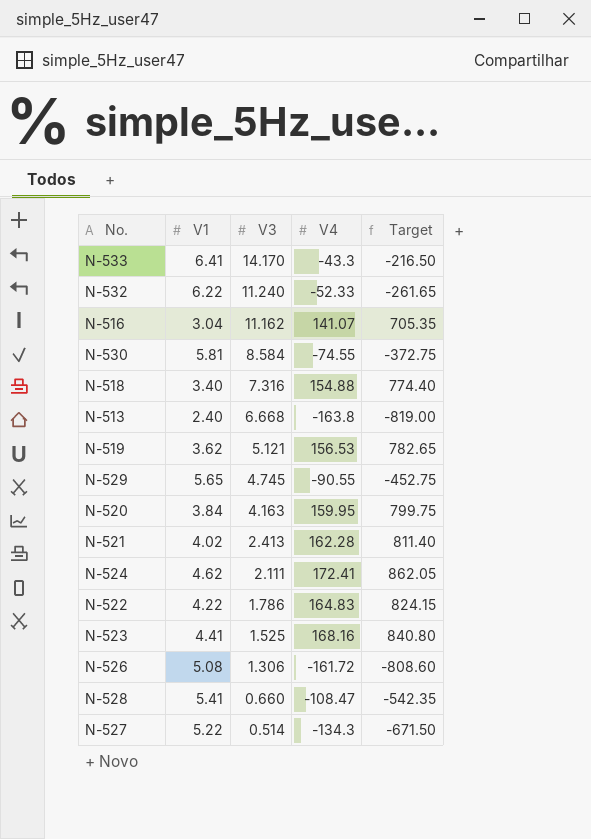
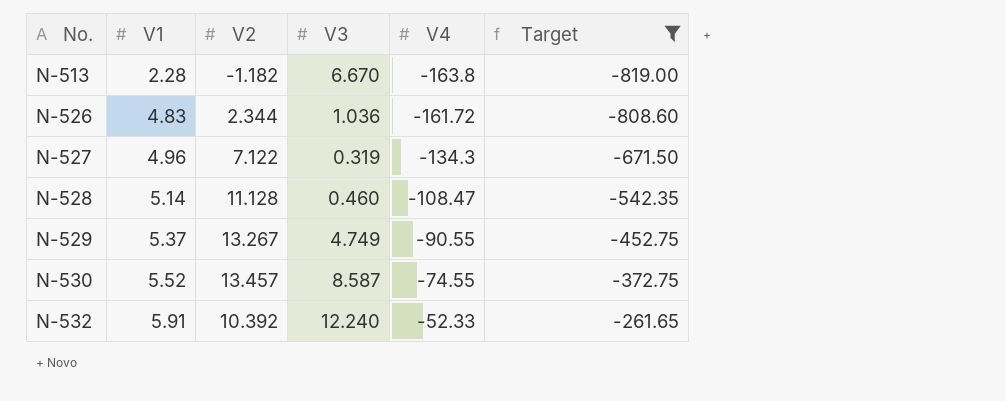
filter: none -> Target <= -261.65
row order: V3 descending -> No. ascending
column V2 | position: none -> 3
N-513 | V1: 2.40 -> 2.28
N-513 | V3: 6.668 -> 6.670
N-526 | V1: 5.08 -> 4.83
N-526 | V3: 1.306 -> 1.036
N-527 | V1: 5.22 -> 4.96
N-527 | V3: 0.514 -> 0.319
N-528 | V1: 5.41 -> 5.14
N-528 | V3: 0.660 -> 0.460
N-529 | V1: 5.65 -> 5.37
N-529 | V3: 4.745 -> 4.749
N-530 | V1: 5.81 -> 5.52
N-530 | V3: 8.584 -> 8.587
N-532 | V1: 6.22 -> 5.91
N-532 | V3: 11.240 -> 12.240

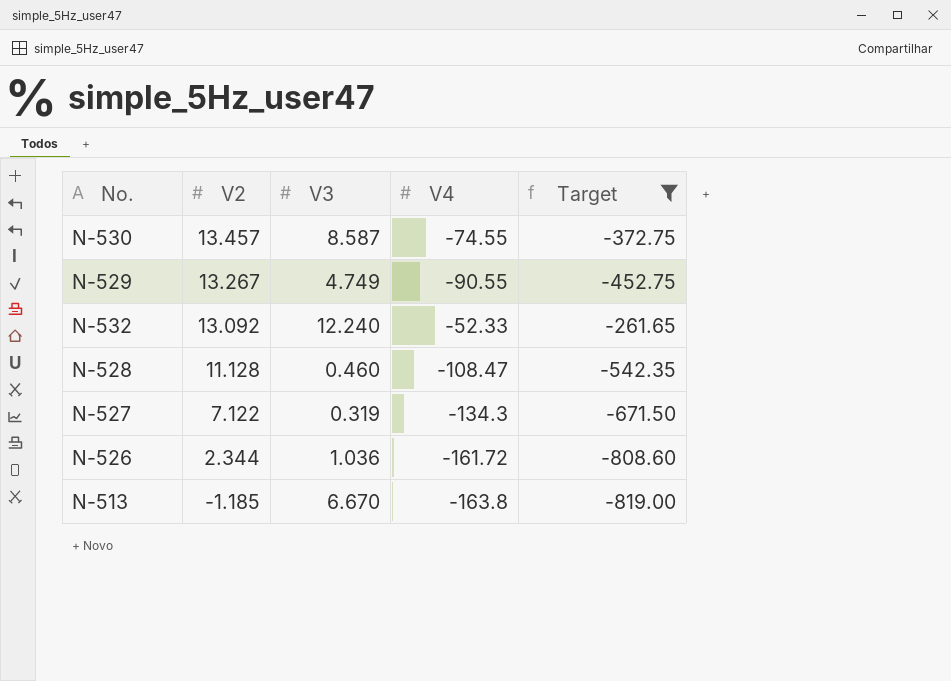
row order: No. ascending -> V2 descending
column V1 | position: 2 -> none
N-532 | V2: 10.392 -> 13.092
N-513 | V2: -1.182 -> -1.185

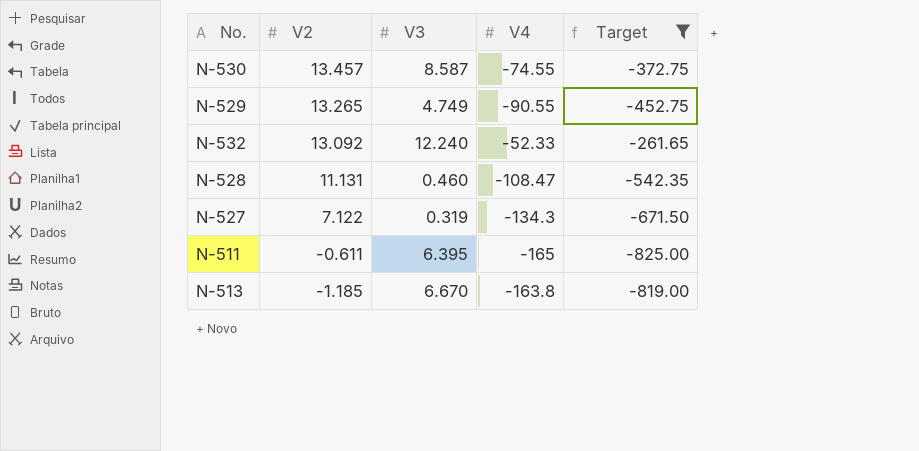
row N-526: 2.344 | 1.036 | -161.72 | -808.60 -> none
N-529 | V2: 13.267 -> 13.265
N-528 | V2: 11.128 -> 11.131
row N-511: none -> -0.611 | 6.395 | -165 | -825.00

